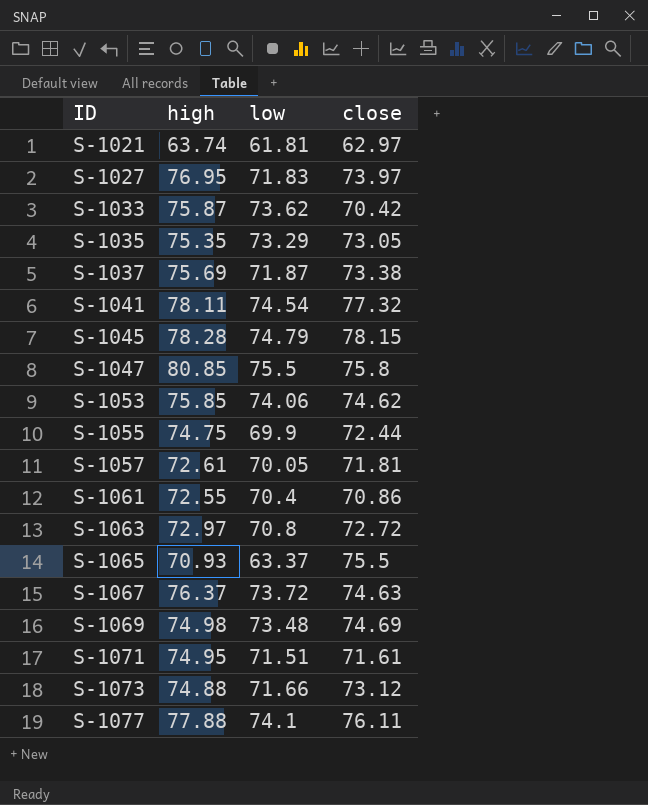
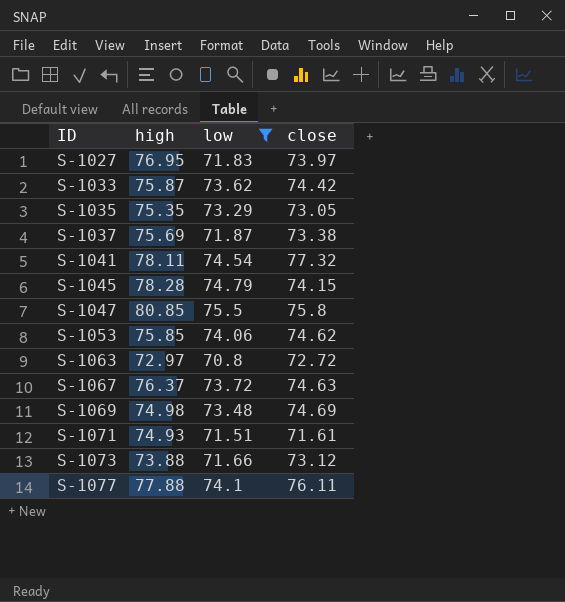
filter: none -> low >= 70.8
S-1033 | close: 70.42 -> 74.42
S-1045 | close: 78.15 -> 74.15
S-1071 | high: 74.95 -> 74.93
S-1073 | high: 74.88 -> 73.88

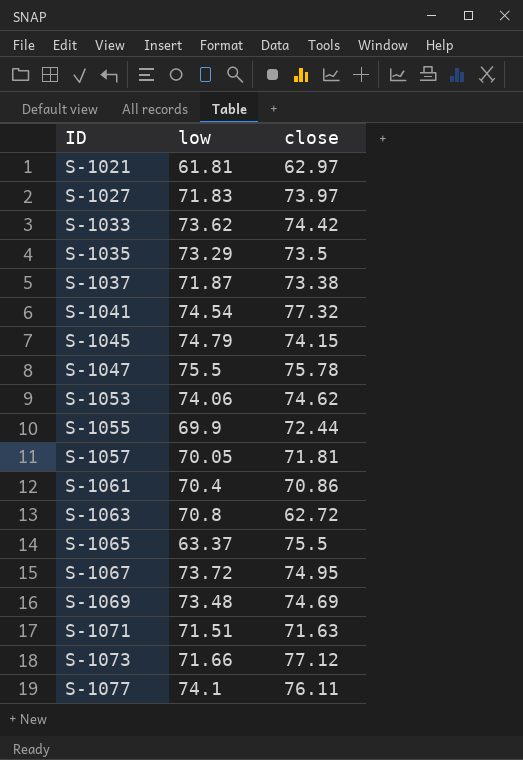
filter: low >= 70.8 -> none
column high | position: 2 -> none
S-1035 | close: 73.05 -> 73.5
S-1047 | close: 75.8 -> 75.78
S-1063 | close: 72.72 -> 62.72
S-1067 | close: 74.63 -> 74.95
S-1071 | close: 71.61 -> 71.63
S-1073 | close: 73.12 -> 77.12

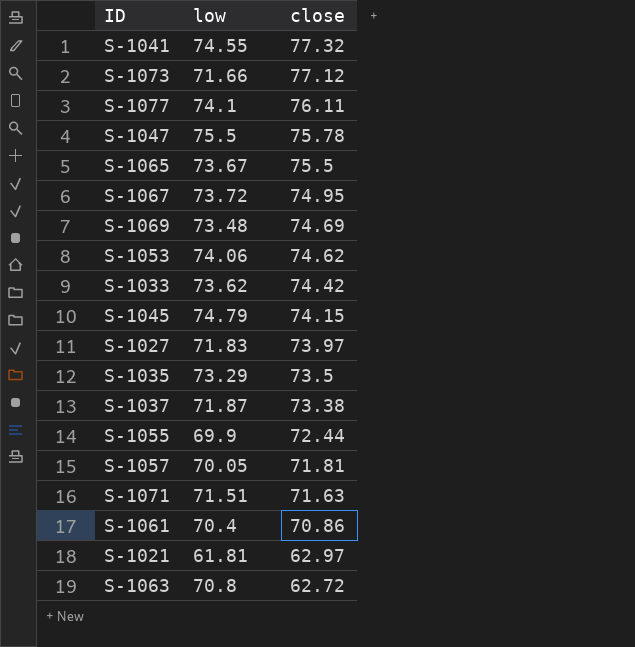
row order: ID ascending -> close descending
S-1041 | low: 74.54 -> 74.55
S-1065 | low: 63.37 -> 73.67

